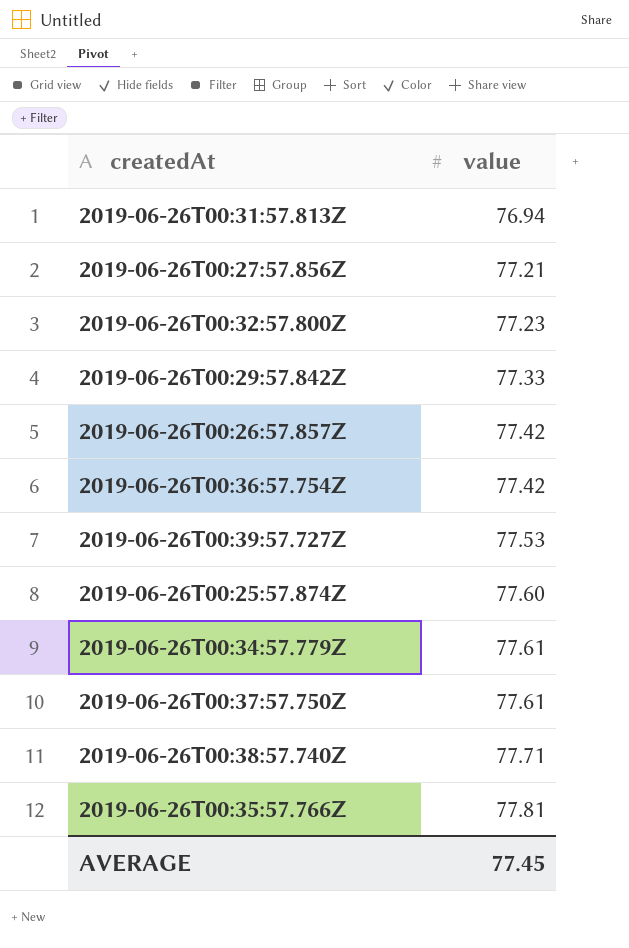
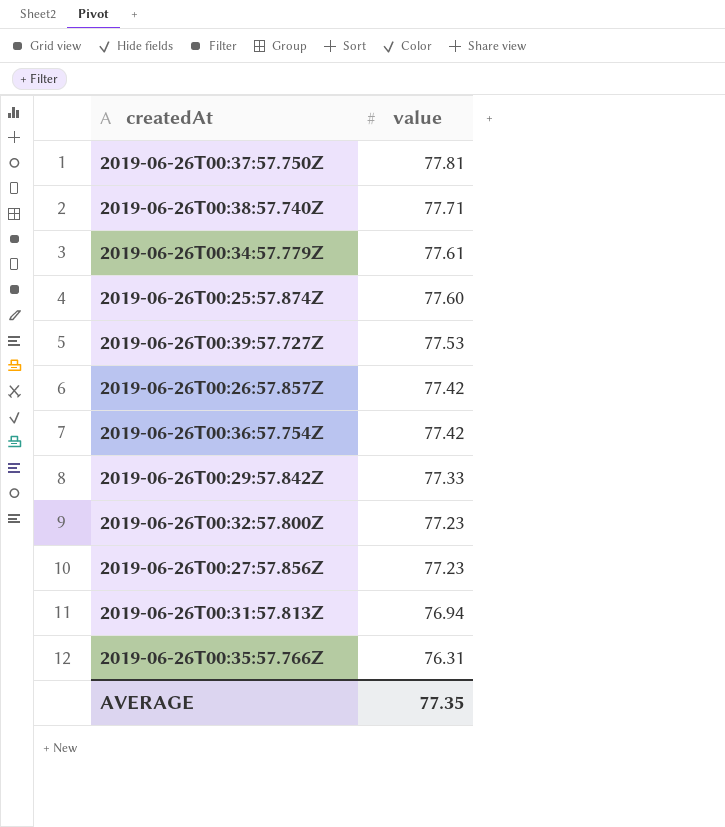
row order: value ascending -> value descending
2019-06-26T00:37:57.750Z | value: 77.61 -> 77.81
2019-06-26T00:27:57.856Z | value: 77.21 -> 77.23
2019-06-26T00:35:57.766Z | value: 77.81 -> 76.31
AVERAGE | value: 77.45 -> 77.35

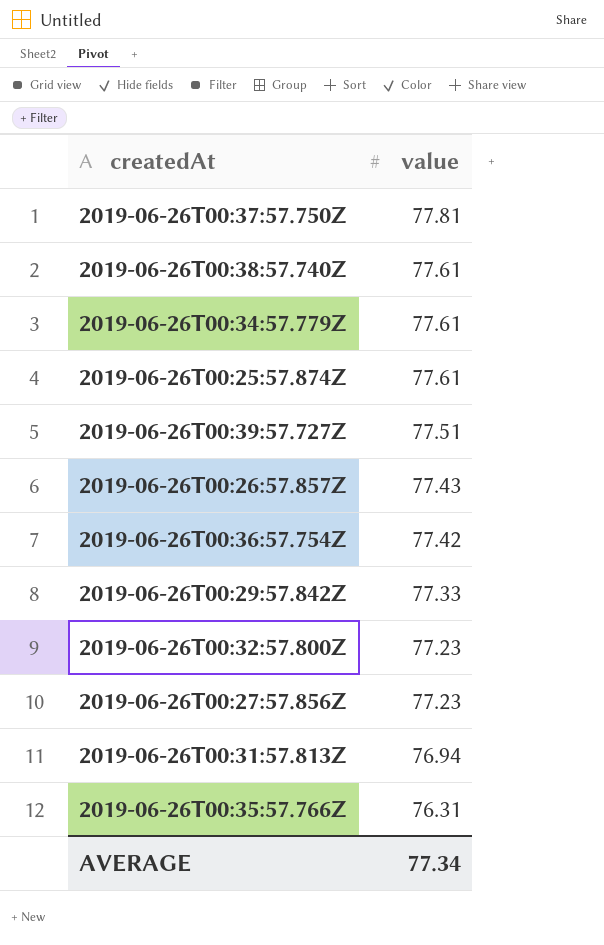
2019-06-26T00:38:57.740Z | value: 77.71 -> 77.61
2019-06-26T00:25:57.874Z | value: 77.60 -> 77.61
2019-06-26T00:39:57.727Z | value: 77.53 -> 77.51
2019-06-26T00:26:57.857Z | value: 77.42 -> 77.43
AVERAGE | value: 77.35 -> 77.34

